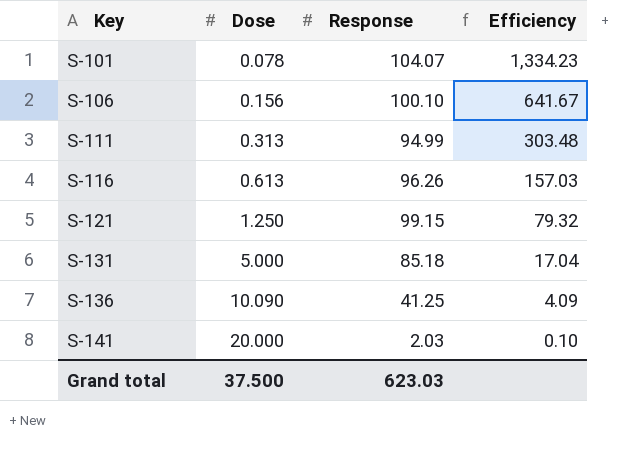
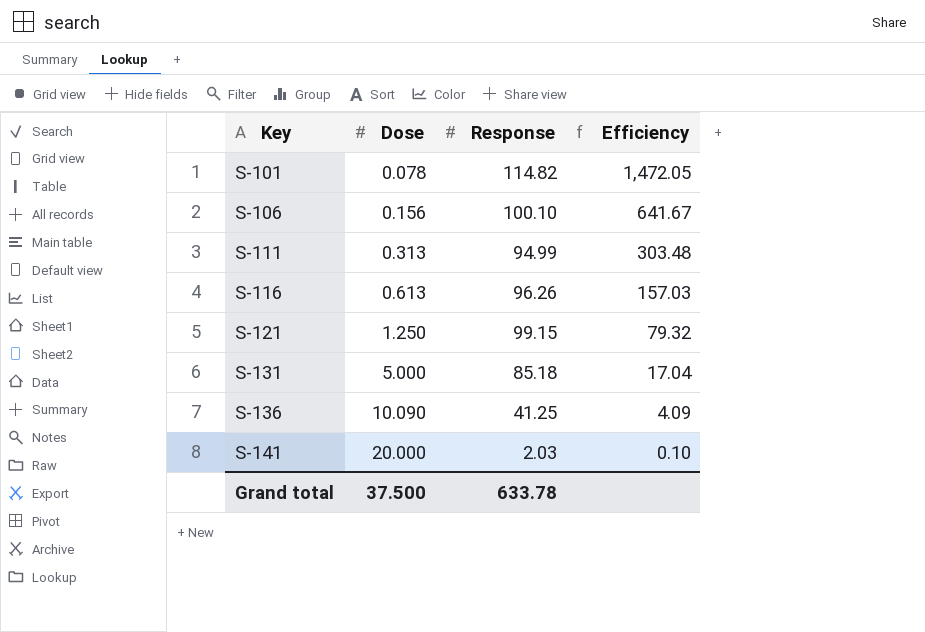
S-101 | Response: 104.07 -> 114.82
S-101 | Efficiency: 1,334.23 -> 1,472.05
Grand total | Response: 623.03 -> 633.78

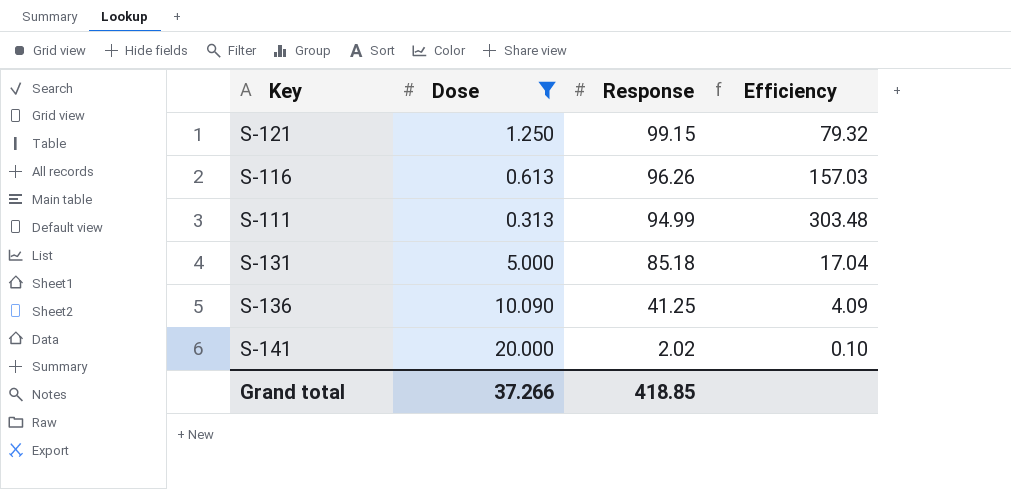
filter: none -> Dose >= 0.313
row order: Key ascending -> Response descending
S-141 | Response: 2.03 -> 2.02
Grand total | Dose: 37.500 -> 37.266
Grand total | Response: 633.78 -> 418.85

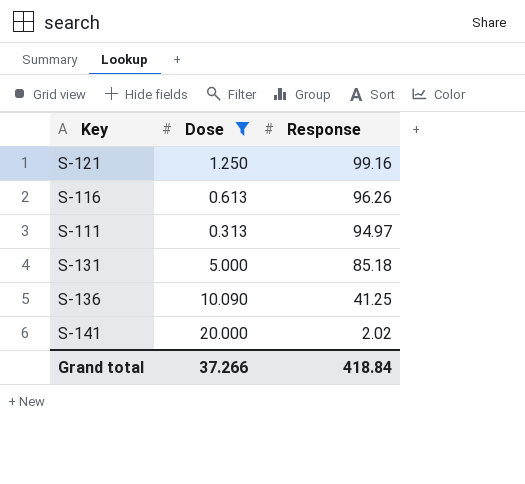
column Efficiency | formula: [Response] / [Dose] -> none
S-121 | Response: 99.15 -> 99.16
S-111 | Response: 94.99 -> 94.97
Grand total | Response: 418.85 -> 418.84

